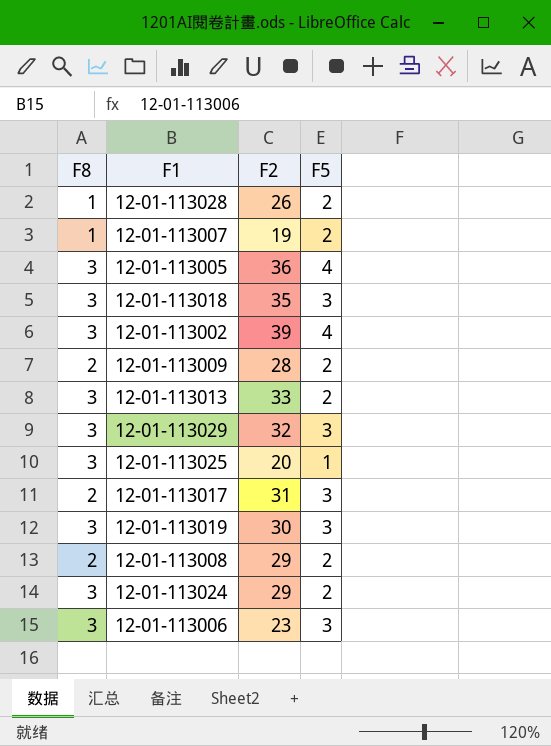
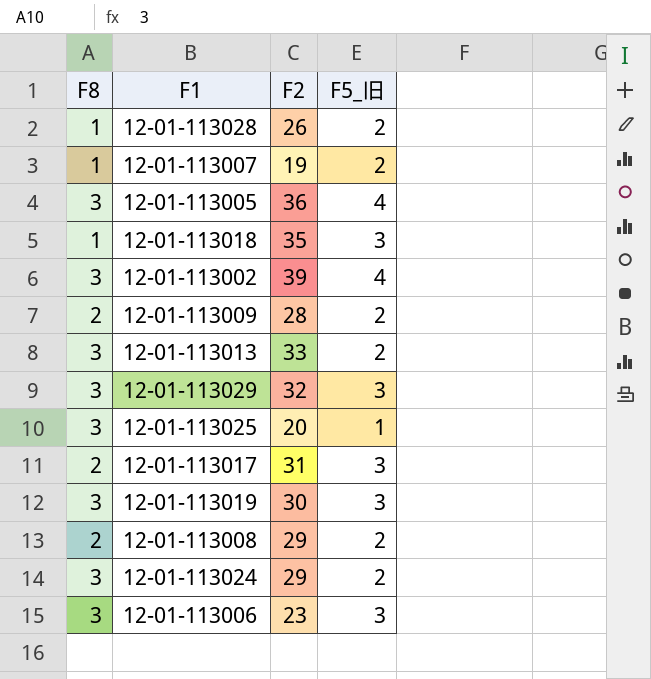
column name: F5 -> F5_旧
12-01-113018 | F8: 3 -> 1

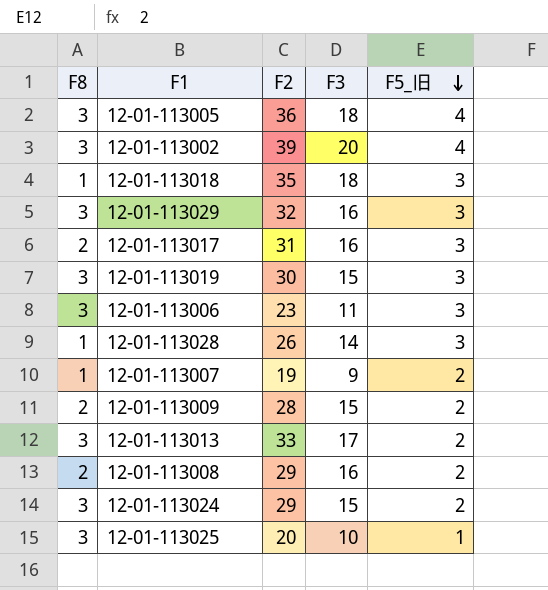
row order: none -> F5_旧 descending
column F3 | position: none -> 4
12-01-113028 | F5_旧: 2 -> 3

